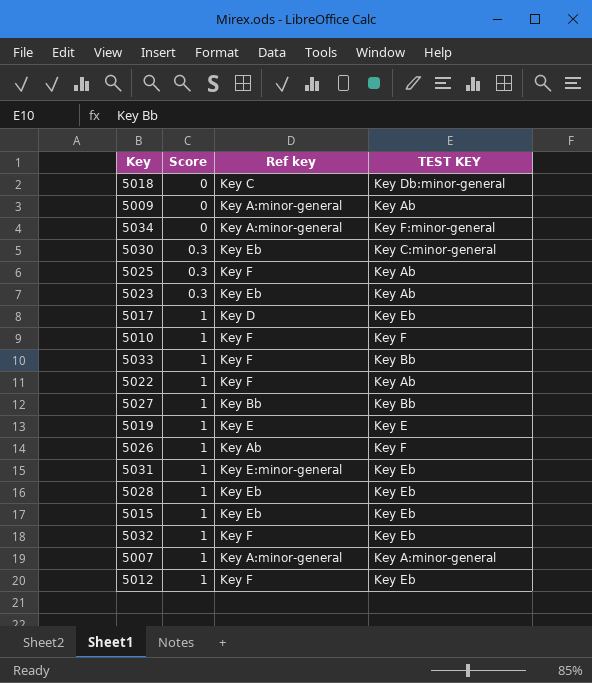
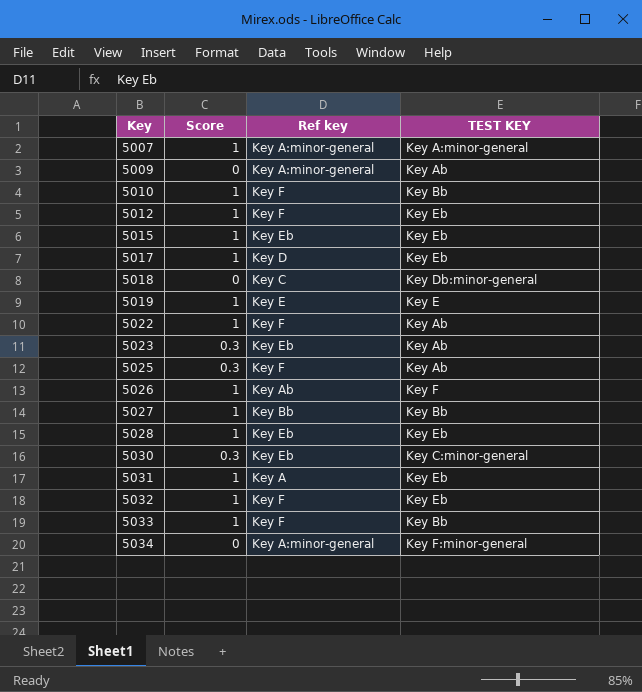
row order: Score ascending -> Key ascending
5010 | TEST KEY: Key F -> Key Bb
5031 | Ref key: Key E:minor-general -> Key A

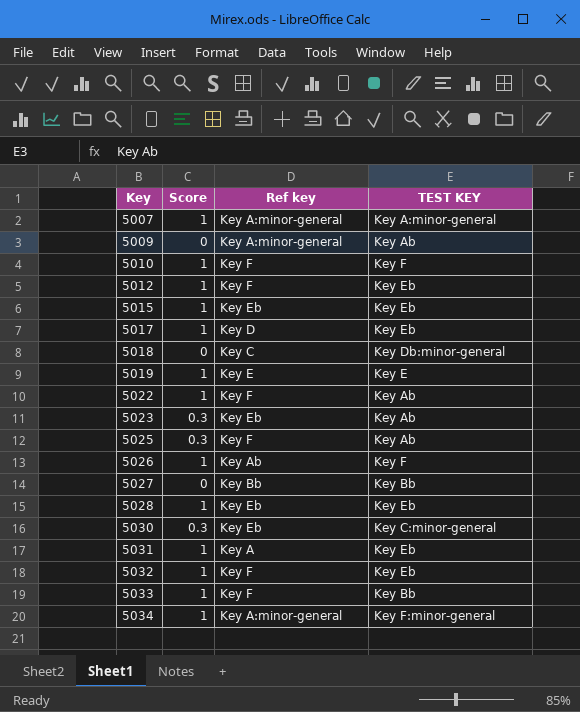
5010 | TEST KEY: Key Bb -> Key F
5027 | Score: 1 -> 0
5034 | Score: 0 -> 1

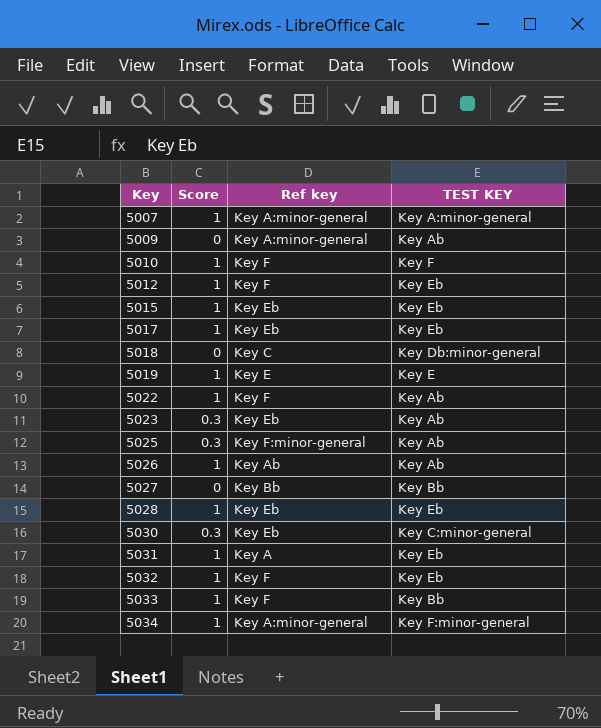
5017 | Ref key: Key D -> Key Eb
5025 | Ref key: Key F -> Key F:minor-general
5026 | TEST KEY: Key F -> Key Ab

